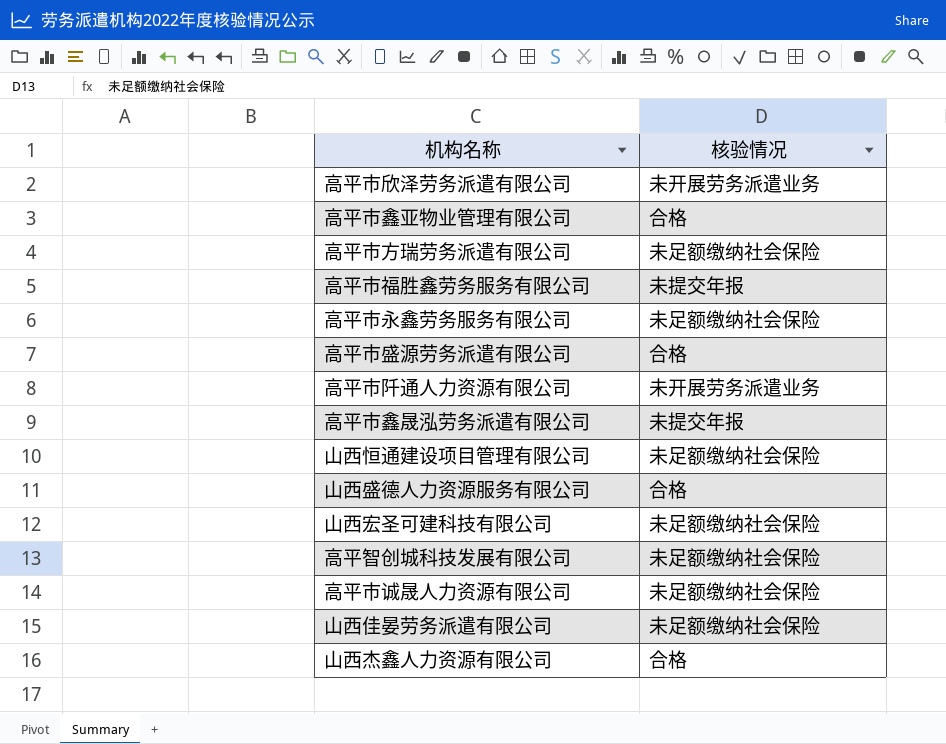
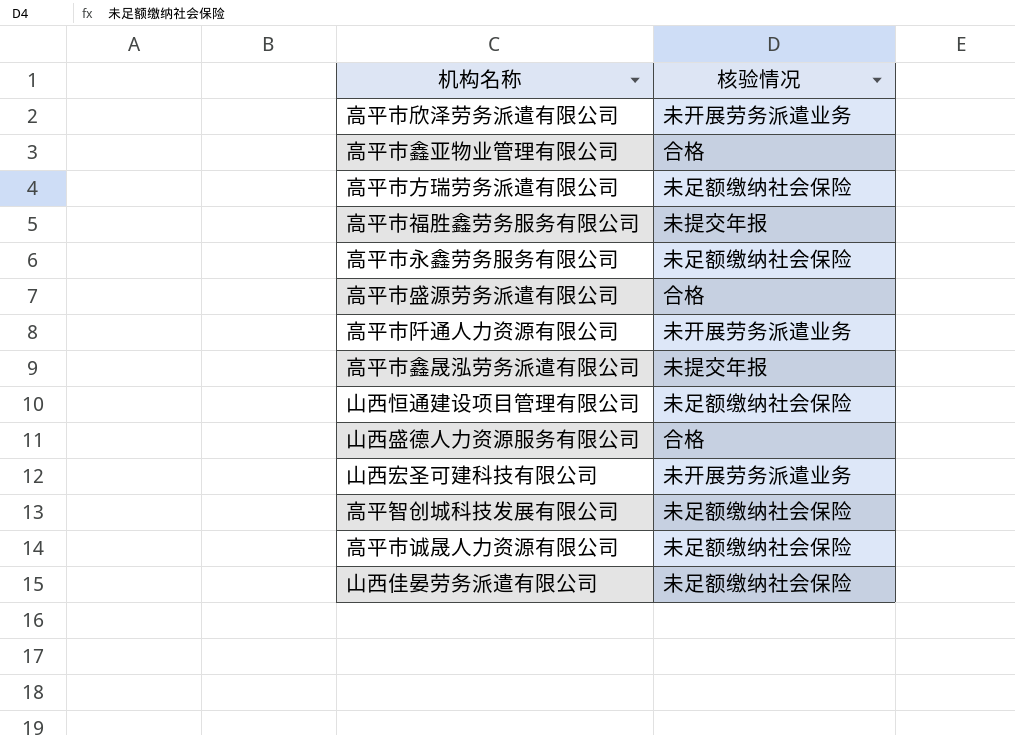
row 山西杰鑫人力资源有限公司: 合格 -> none
山西宏圣可建科技有限公司 | 核验情况: 未足额缴纳社会保险 -> 未开展劳务派遣业务

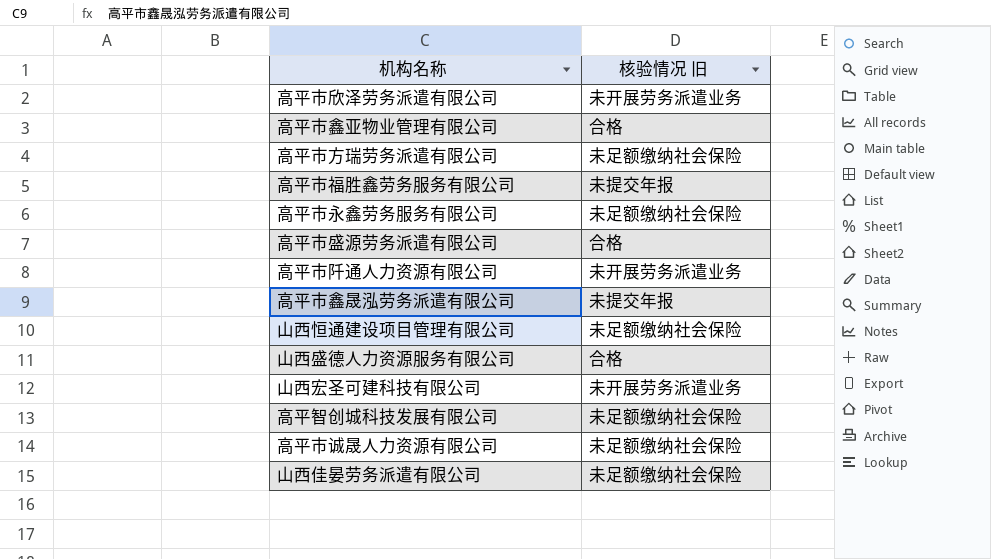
column name: 核验情况 -> 核验情况 旧

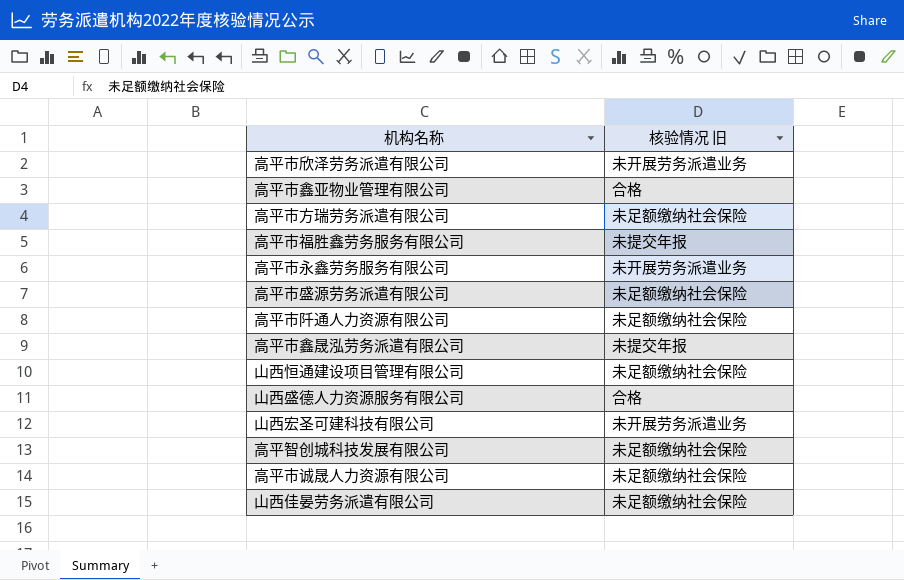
高平市永鑫劳务服务有限公司 | 核验情况 旧: 未足额缴纳社会保险 -> 未开展劳务派遣业务
高平市盛源劳务派遣有限公司 | 核验情况 旧: 合格 -> 未足额缴纳社会保险
高平市阡通人力资源有限公司 | 核验情况 旧: 未开展劳务派遣业务 -> 未足额缴纳社会保险

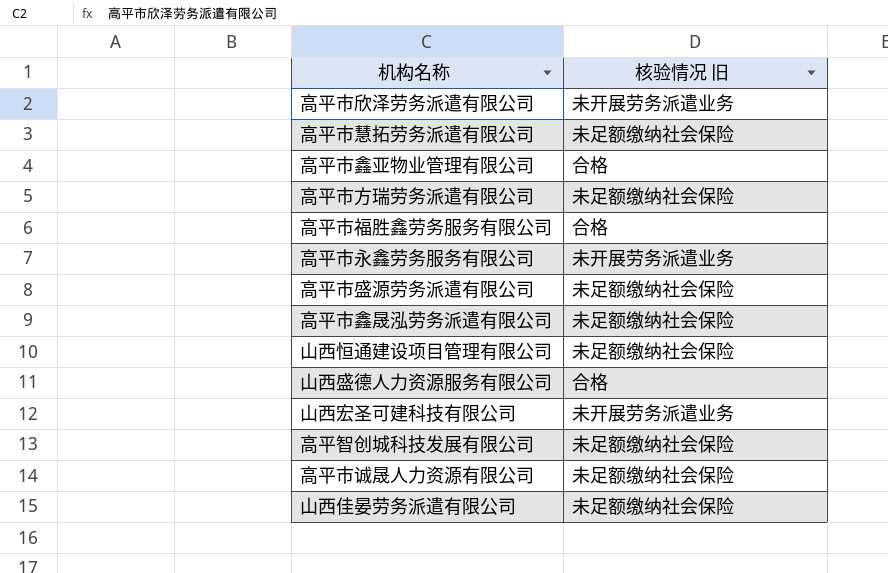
row 高平市阡通人力资源有限公司: 未足额缴纳社会保险 -> none
row 高平市慧拓劳务派遣有限公司: none -> 未足额缴纳社会保险
高平市福胜鑫劳务服务有限公司 | 核验情况 旧: 未提交年报 -> 合格
高平市鑫晟泓劳务派遣有限公司 | 核验情况 旧: 未提交年报 -> 未足额缴纳社会保险

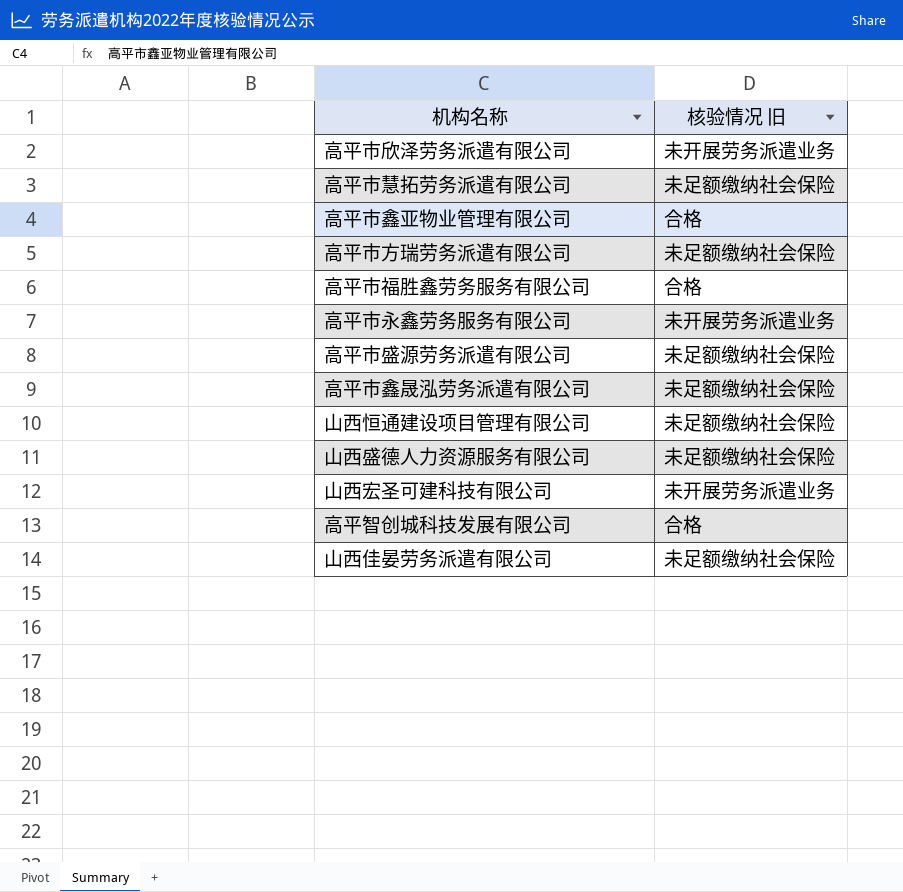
row 高平市诚晟人力资源有限公司: 未足额缴纳社会保险 -> none
山西盛德人力资源服务有限公司 | 核验情况 旧: 合格 -> 未足额缴纳社会保险
高平智创城科技发展有限公司 | 核验情况 旧: 未足额缴纳社会保险 -> 合格

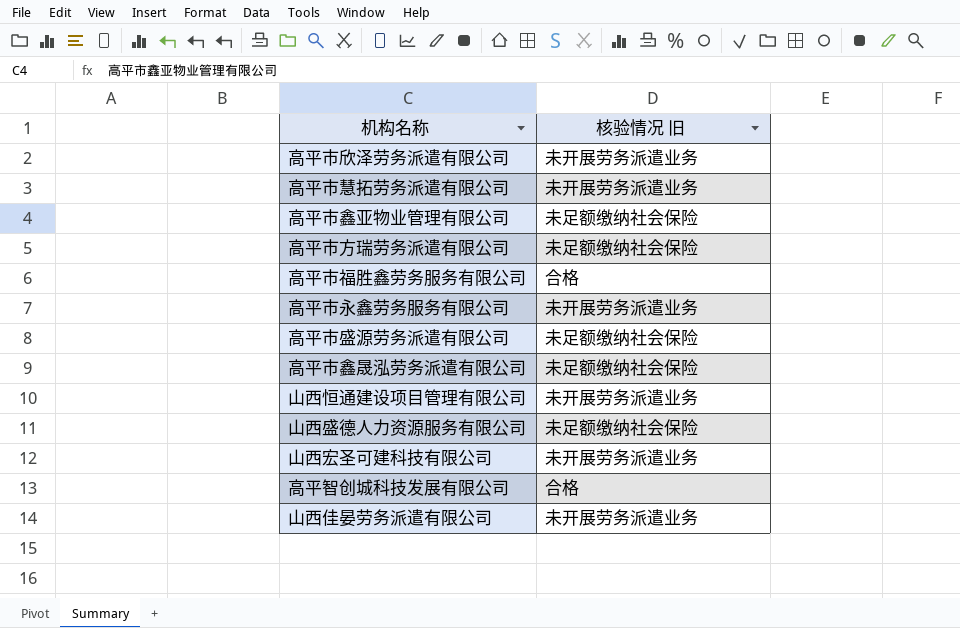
高平市慧拓劳务派遣有限公司 | 核验情况 旧: 未足额缴纳社会保险 -> 未开展劳务派遣业务
高平市鑫亚物业管理有限公司 | 核验情况 旧: 合格 -> 未足额缴纳社会保险
山西恒通建设项目管理有限公司 | 核验情况 旧: 未足额缴纳社会保险 -> 未开展劳务派遣业务
山西佳晏劳务派遣有限公司 | 核验情况 旧: 未足额缴纳社会保险 -> 未开展劳务派遣业务

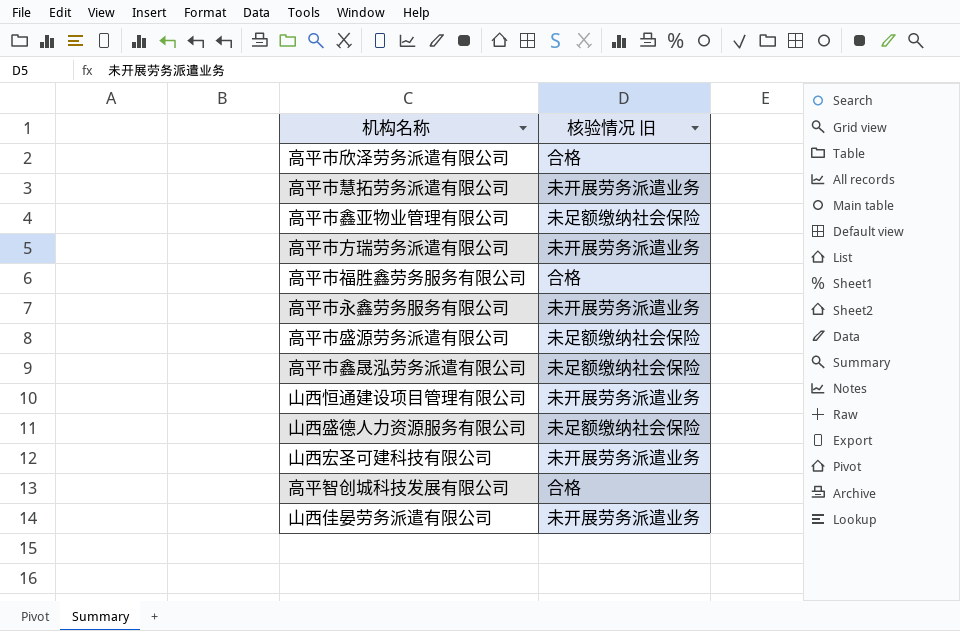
高平市欣泽劳务派遣有限公司 | 核验情况 旧: 未开展劳务派遣业务 -> 合格
高平市方瑞劳务派遣有限公司 | 核验情况 旧: 未足额缴纳社会保险 -> 未开展劳务派遣业务

